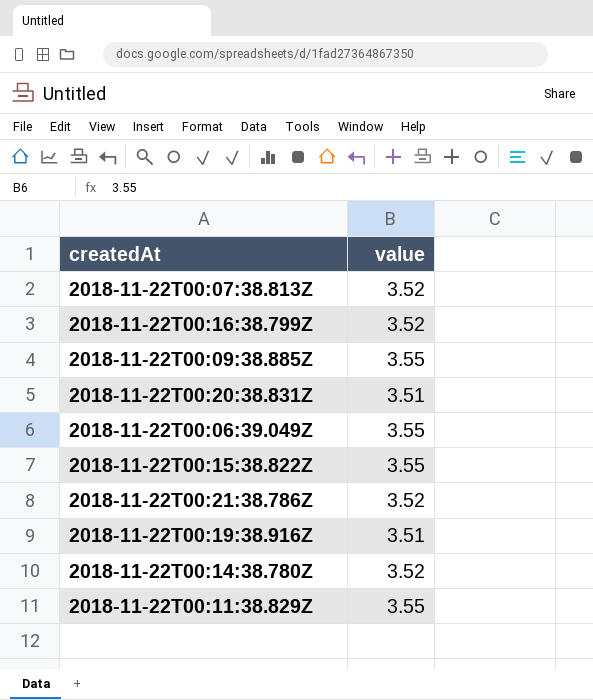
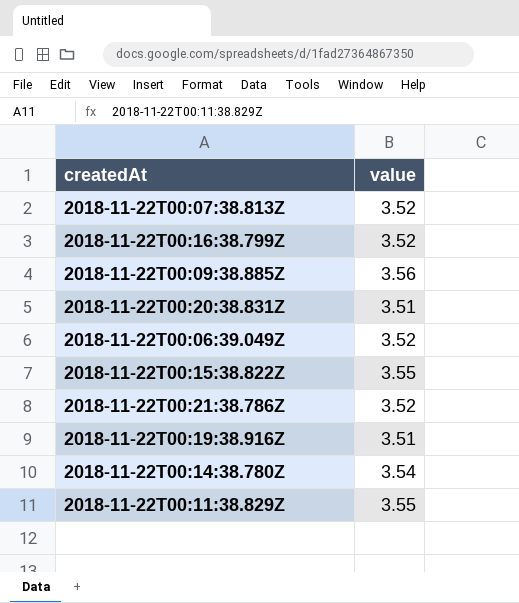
2018-11-22T00:09:38.885Z | value: 3.55 -> 3.56
2018-11-22T00:06:39.049Z | value: 3.55 -> 3.52
2018-11-22T00:14:38.780Z | value: 3.52 -> 3.54

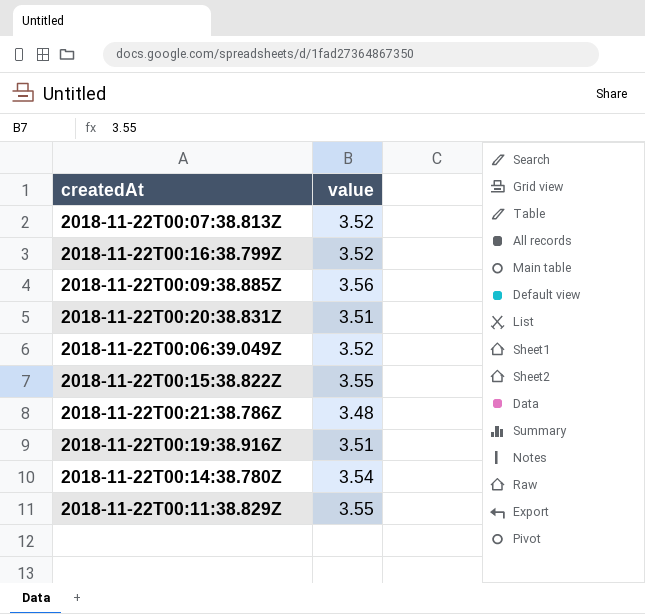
2018-11-22T00:21:38.786Z | value: 3.52 -> 3.48

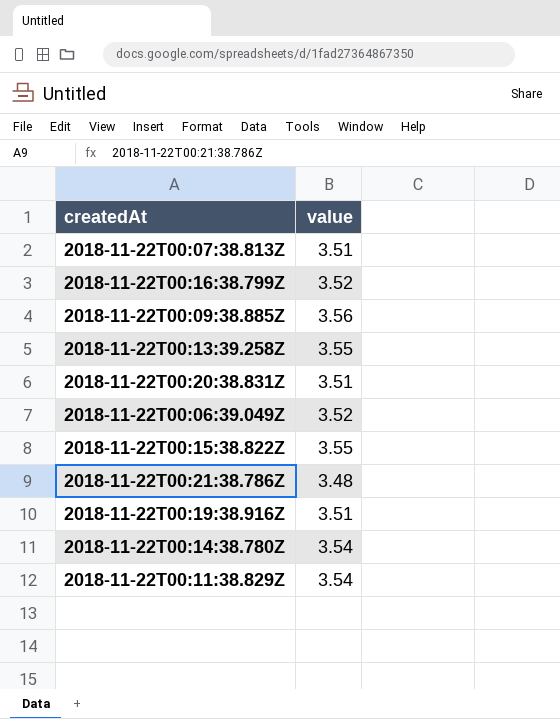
2018-11-22T00:07:38.813Z | value: 3.52 -> 3.51
row 2018-11-22T00:13:39.258Z: none -> 3.55
2018-11-22T00:11:38.829Z | value: 3.55 -> 3.54

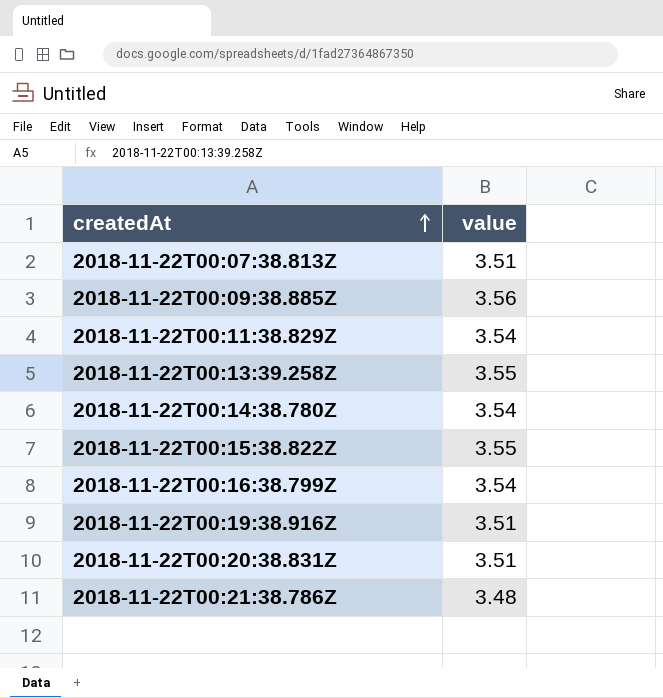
row order: none -> createdAt ascending
row 2018-11-22T00:06:39.049Z: 3.52 -> none
2018-11-22T00:16:38.799Z | value: 3.52 -> 3.54

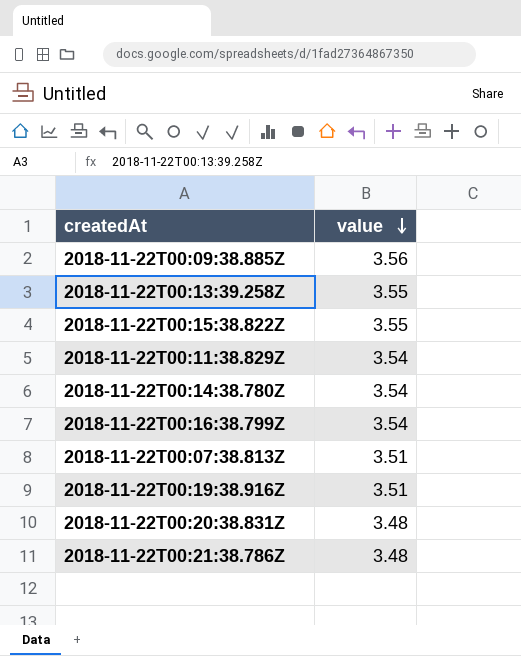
row order: createdAt ascending -> value descending
2018-11-22T00:20:38.831Z | value: 3.51 -> 3.48

